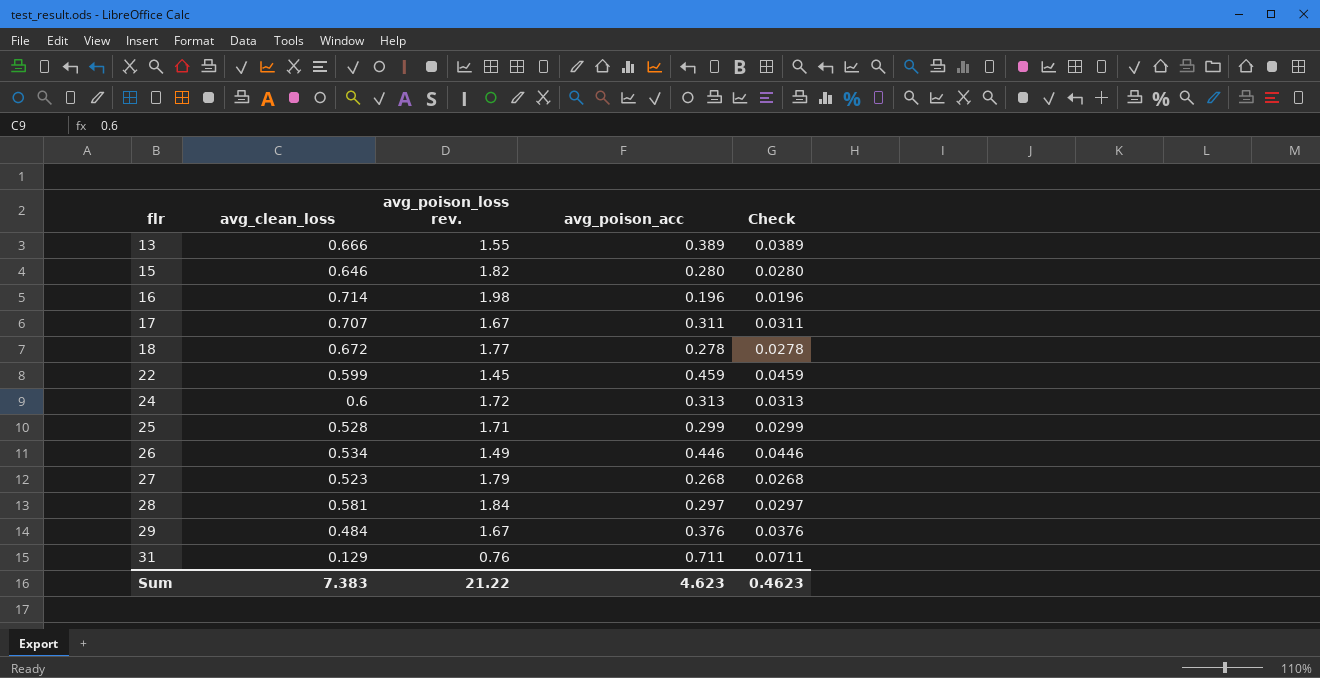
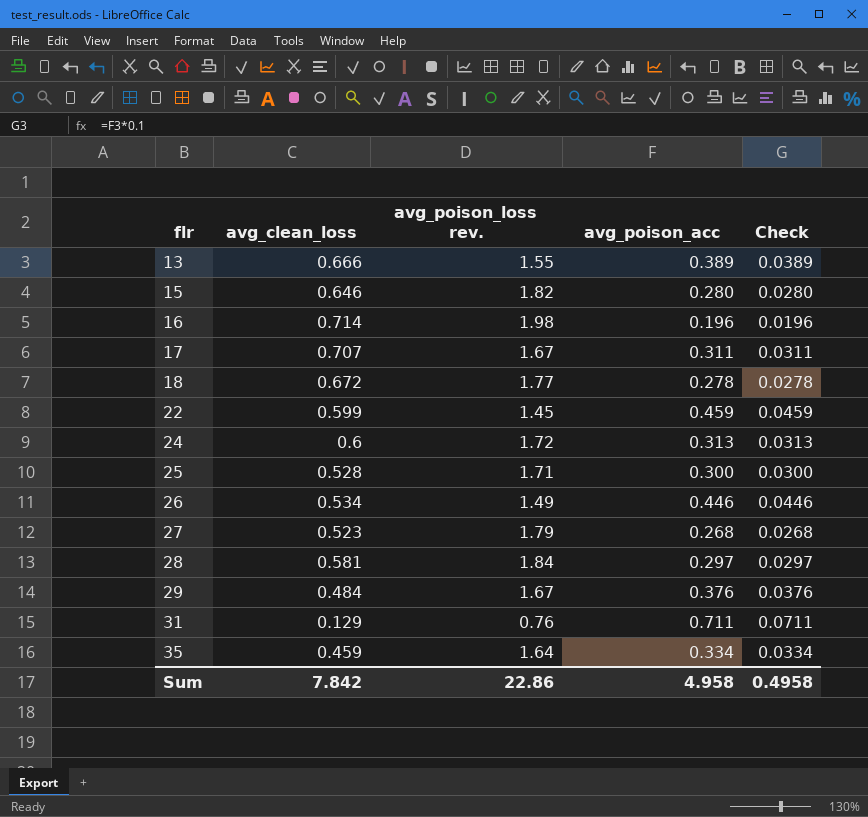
25 | avg_poison_acc: 0.299 -> 0.300
25 | Check: 0.0299 -> 0.0300
row 35: none -> 0.459 | 1.64 | 0.334 | 0.0334
Sum | avg_clean_loss: 7.383 -> 7.842
Sum | avg_poison_loss rev.: 21.22 -> 22.86
Sum | avg_poison_acc: 4.623 -> 4.958
Sum | Check: 0.4623 -> 0.4958

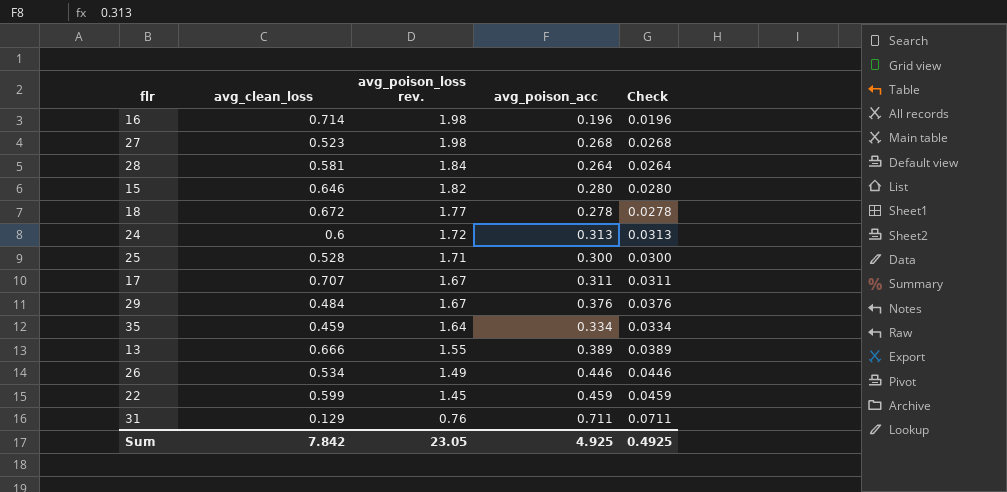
row order: flr ascending -> avg_poison_loss rev. descending
27 | avg_poison_loss rev.: 1.79 -> 1.98
28 | avg_poison_acc: 0.297 -> 0.264
28 | Check: 0.0297 -> 0.0264
Sum | avg_poison_loss rev.: 22.86 -> 23.05
Sum | avg_poison_acc: 4.958 -> 4.925
Sum | Check: 0.4958 -> 0.4925

